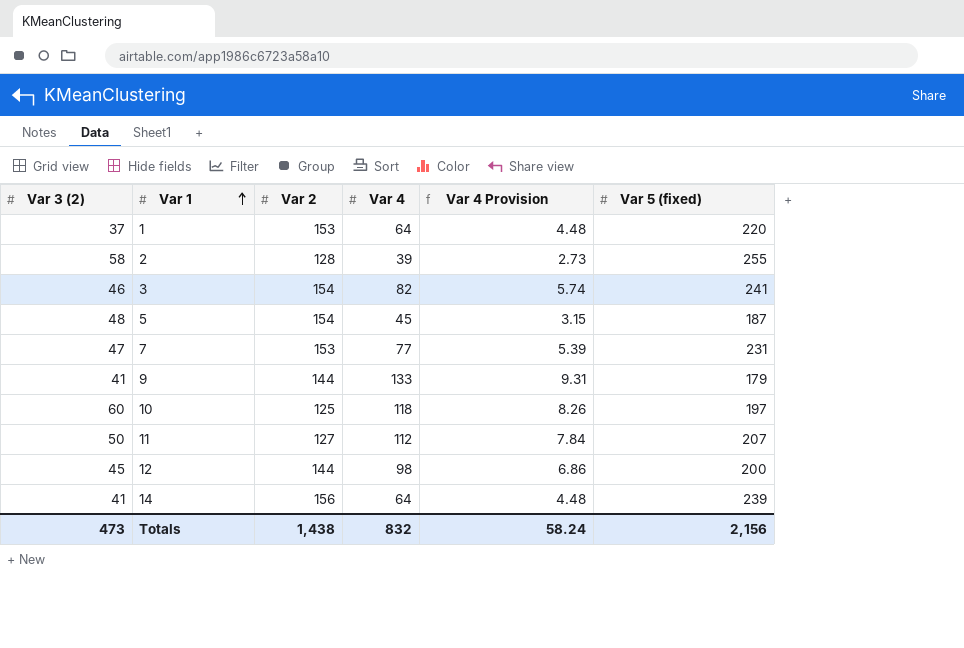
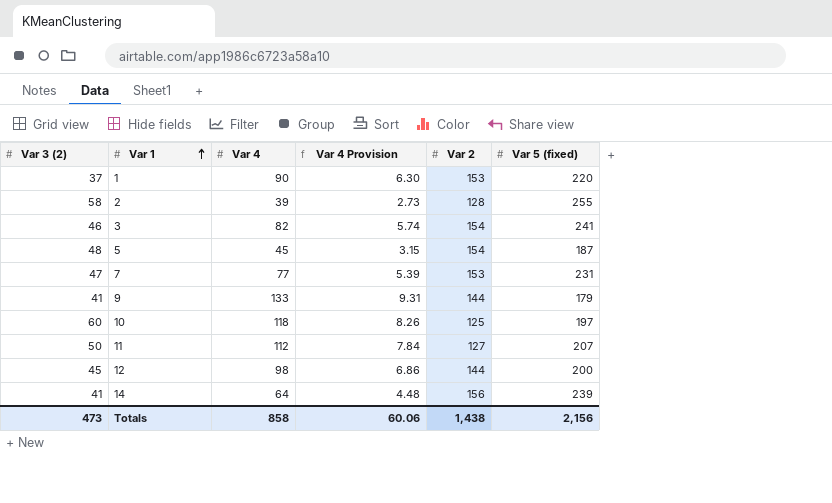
column Var 2 | position: 3 -> 5
1 | Var 4: 64 -> 90
1 | Var 4 Provision: 4.48 -> 6.30
Totals | Var 4: 832 -> 858
Totals | Var 4 Provision: 58.24 -> 60.06

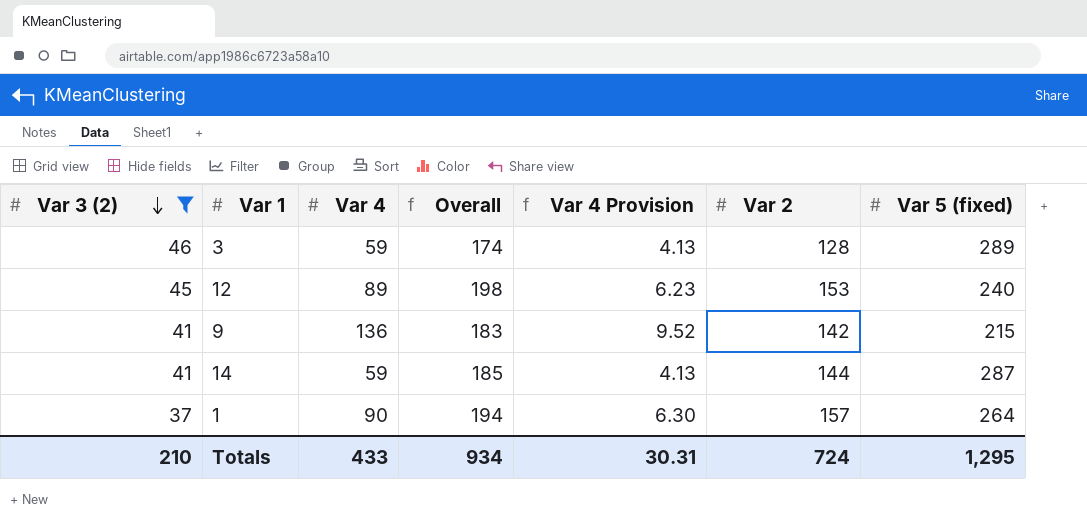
filter: none -> Var 3 (2) <= 46
row order: Var 1 ascending -> Var 3 (2) descending
column Overall | formula: none -> [Var 3 (2)] + [Var 2]
3 | Var 4: 82 -> 59
3 | Var 4 Provision: 5.74 -> 4.13
3 | Var 2: 154 -> 128
3 | Var 5 (fixed): 241 -> 289
12 | Var 4: 98 -> 89
12 | Var 4 Provision: 6.86 -> 6.23
12 | Var 2: 144 -> 153
12 | Var 5 (fixed): 200 -> 240
9 | Var 4: 133 -> 136
9 | Var 4 Provision: 9.31 -> 9.52
9 | Var 2: 144 -> 142
9 | Var 5 (fixed): 179 -> 215
14 | Var 4: 64 -> 59
14 | Var 4 Provision: 4.48 -> 4.13
14 | Var 2: 156 -> 144
14 | Var 5 (fixed): 239 -> 287
1 | Var 2: 153 -> 157
1 | Var 5 (fixed): 220 -> 264
Totals | Var 3 (2): 473 -> 210
Totals | Var 4: 858 -> 433
Totals | Var 4 Provision: 60.06 -> 30.31
Totals | Var 2: 1,438 -> 724
Totals | Var 5 (fixed): 2,156 -> 1,295

